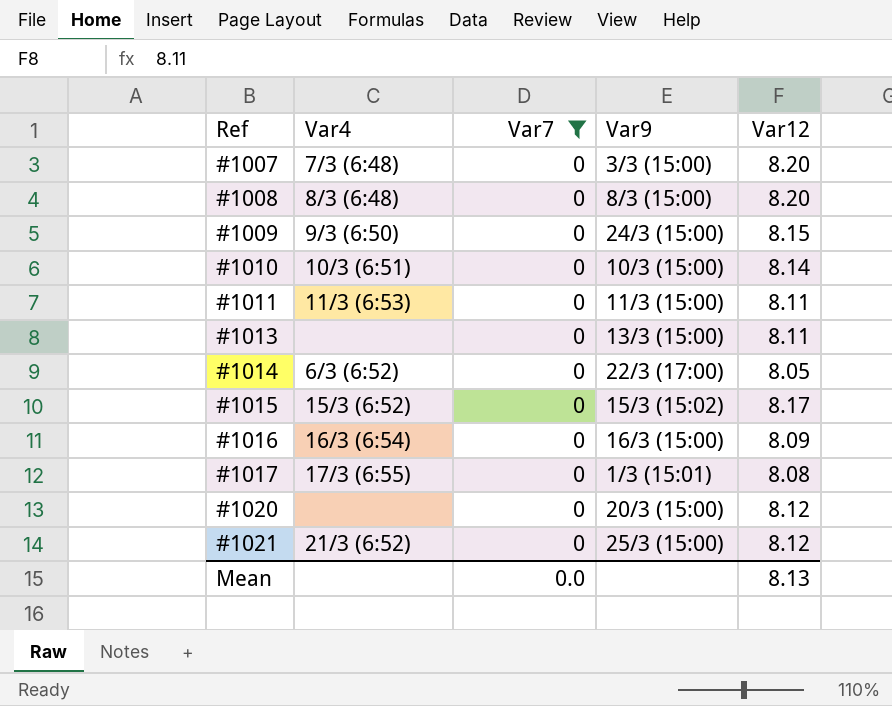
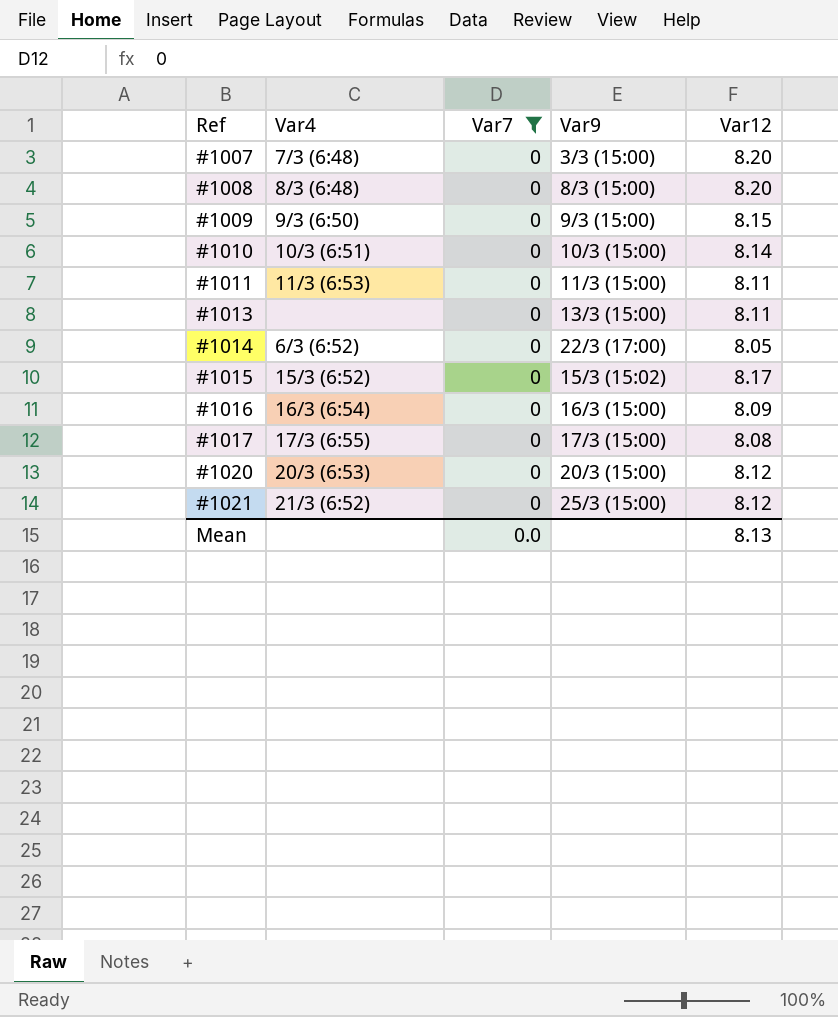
#1009 | Var9: 24/3 (15:00) -> 9/3 (15:00)
#1017 | Var9: 1/3 (15:01) -> 17/3 (15:00)
#1020 | Var4: none -> 20/3 (6:53)

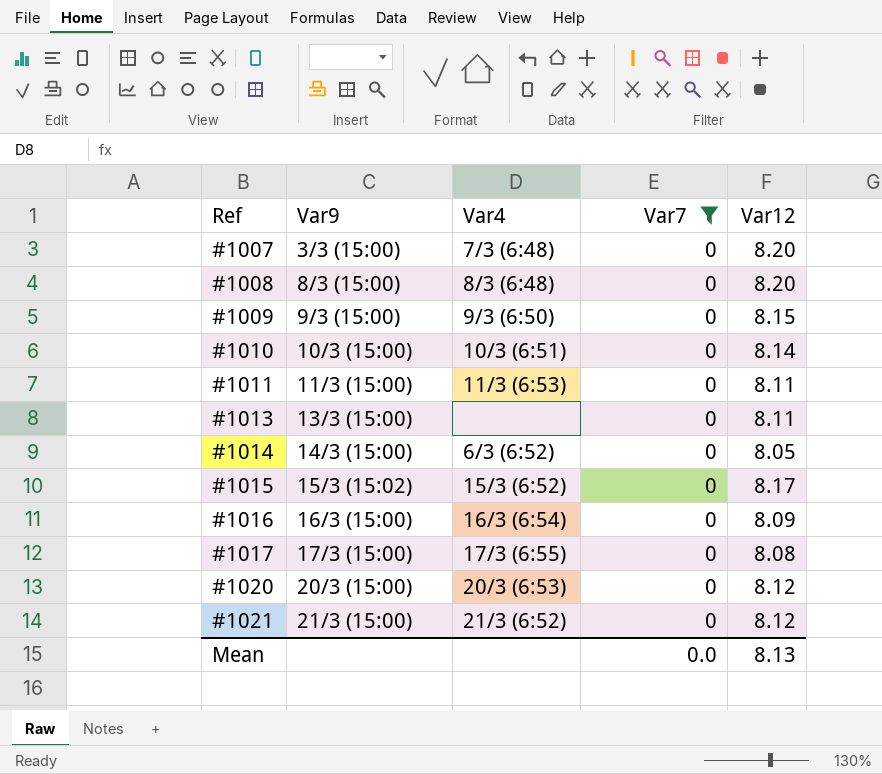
column Var9 | position: 4 -> 2
#1014 | Var9: 22/3 (17:00) -> 14/3 (15:00)
#1021 | Var9: 25/3 (15:00) -> 21/3 (15:00)

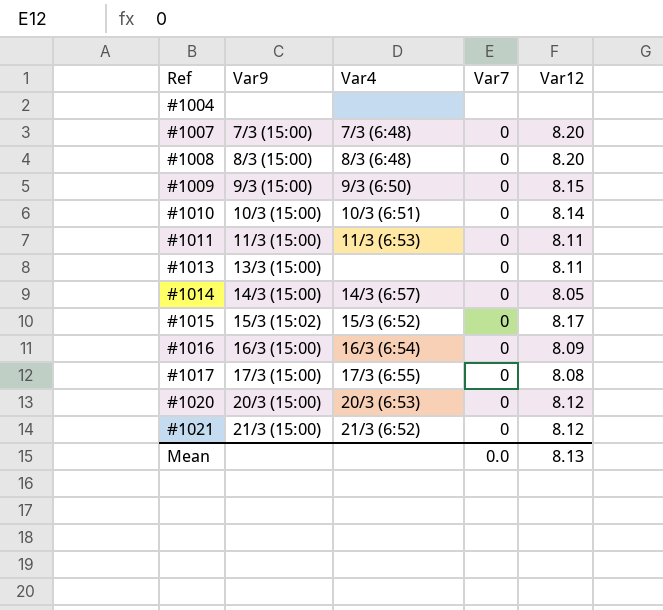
filter: Var7 = 0 -> none
#1007 | Var9: 3/3 (15:00) -> 7/3 (15:00)
#1014 | Var4: 6/3 (6:52) -> 14/3 (6:57)

